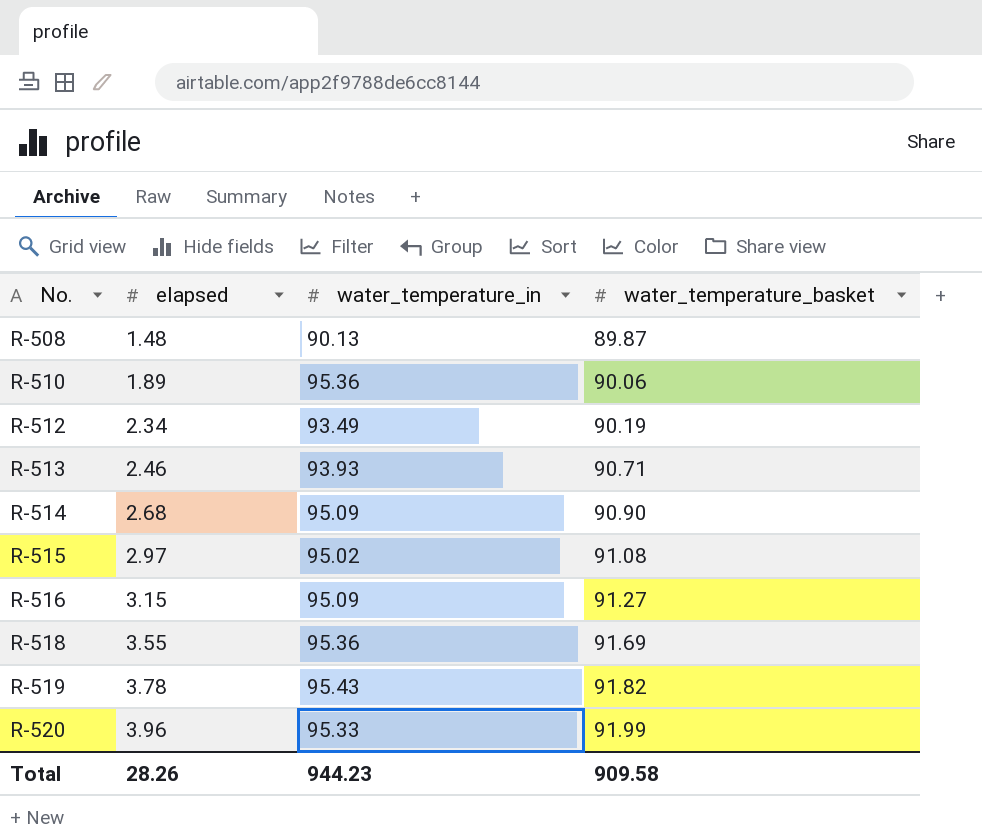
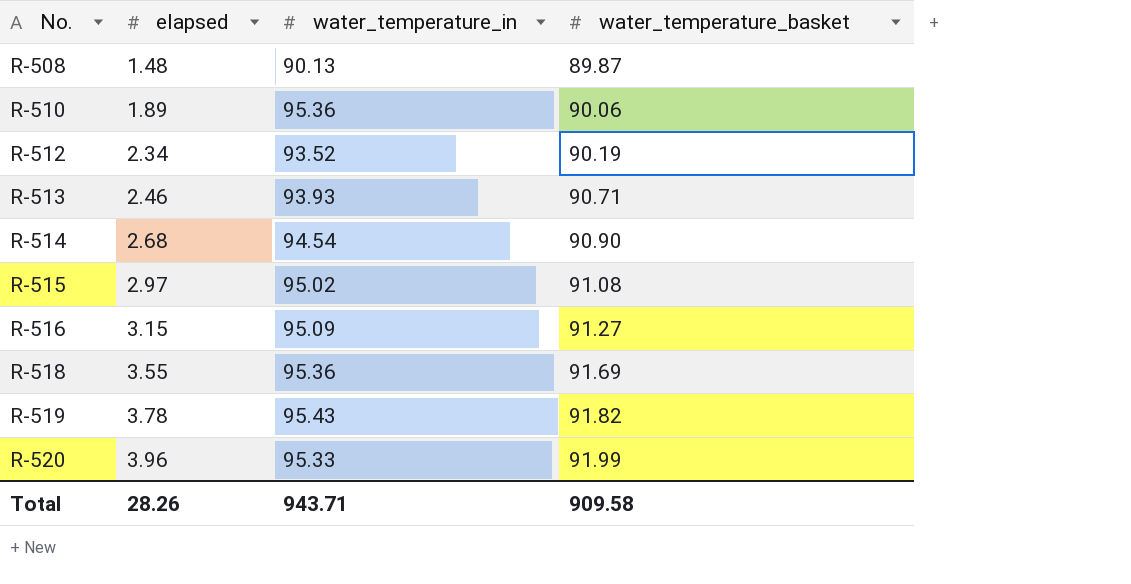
R-512 | water_temperature_in: 93.49 -> 93.52
R-514 | water_temperature_in: 95.09 -> 94.54
Total | water_temperature_in: 944.23 -> 943.71

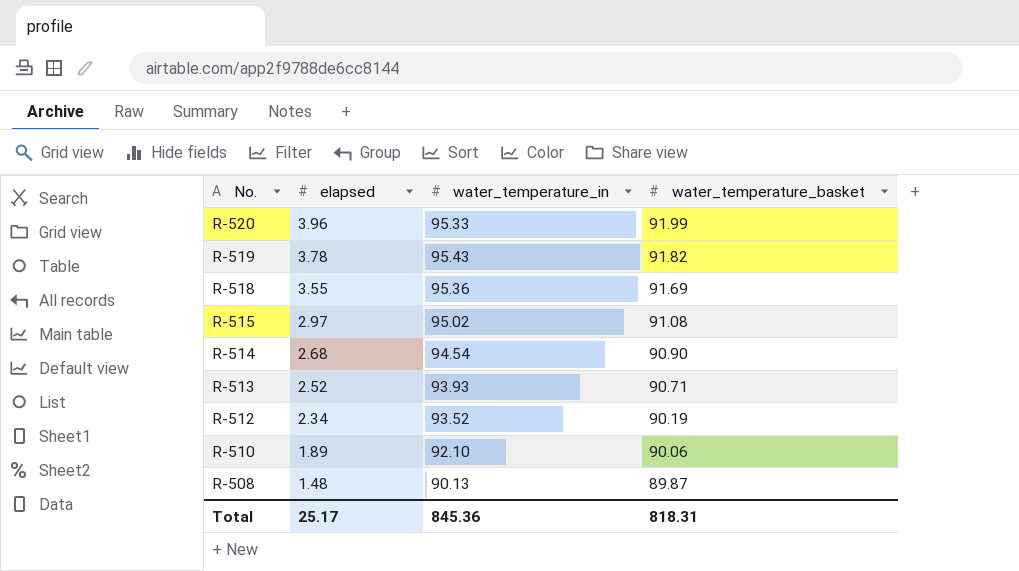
row order: No. ascending -> No. descending
row R-516: 3.15 | 95.09 | 91.27 -> none
R-513 | elapsed: 2.46 -> 2.52
R-510 | water_temperature_in: 95.36 -> 92.10
Total | elapsed: 28.26 -> 25.17
Total | water_temperature_in: 943.71 -> 845.36
Total | water_temperature_basket: 909.58 -> 818.31

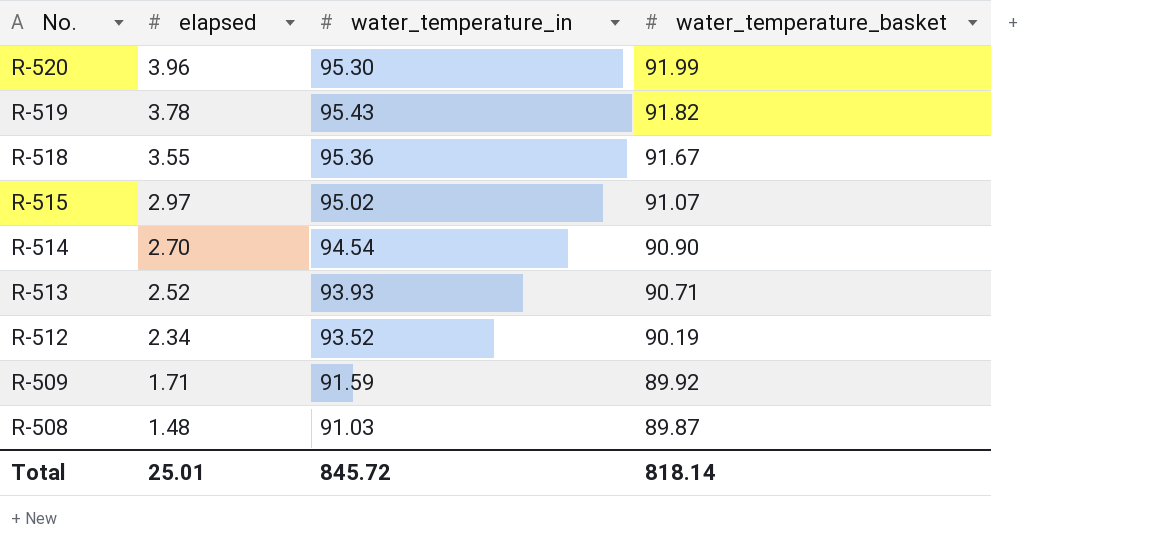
row R-510: 1.89 | 92.10 | 90.06 -> none
R-520 | water_temperature_in: 95.33 -> 95.30
R-518 | water_temperature_basket: 91.69 -> 91.67
R-515 | water_temperature_basket: 91.08 -> 91.07
R-514 | elapsed: 2.68 -> 2.70
row R-509: none -> 1.71 | 91.59 | 89.92
R-508 | water_temperature_in: 90.13 -> 91.03
Total | elapsed: 25.17 -> 25.01
Total | water_temperature_in: 845.36 -> 845.72
Total | water_temperature_basket: 818.31 -> 818.14

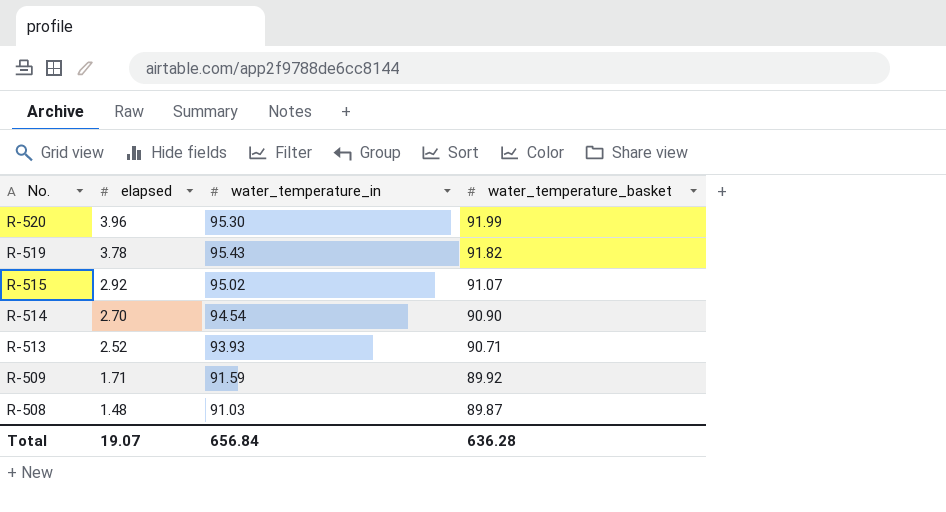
row R-518: 3.55 | 95.36 | 91.67 -> none
row R-512: 2.34 | 93.52 | 90.19 -> none
R-515 | elapsed: 2.97 -> 2.92
Total | elapsed: 25.01 -> 19.07
Total | water_temperature_in: 845.72 -> 656.84
Total | water_temperature_basket: 818.14 -> 636.28

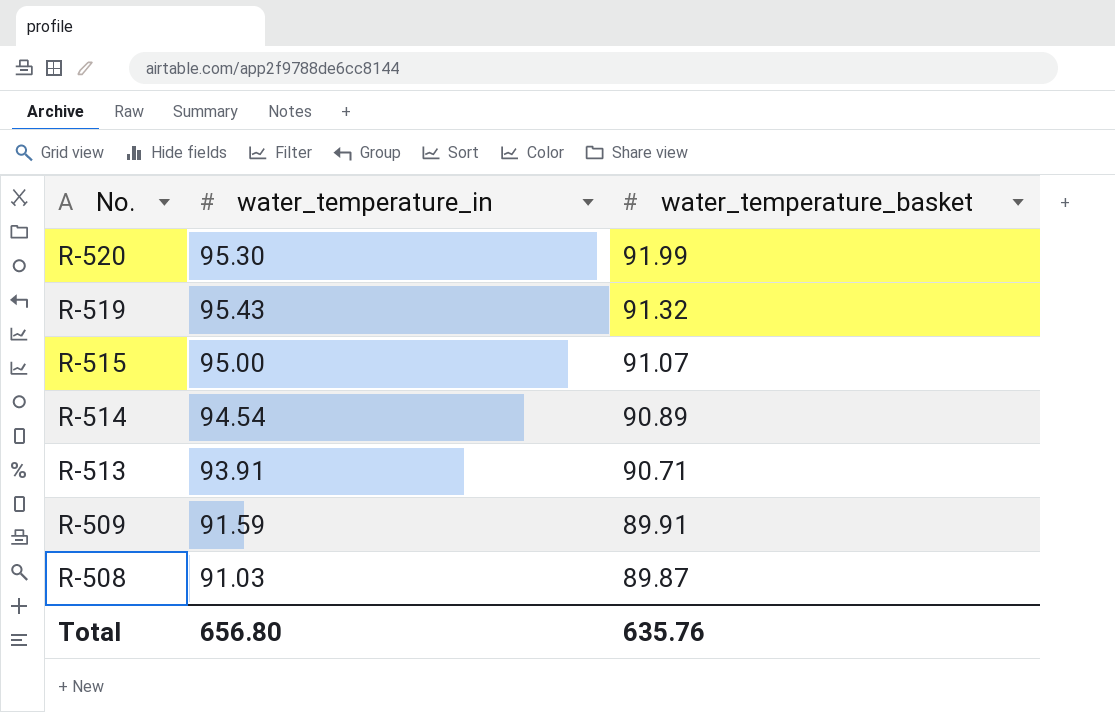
column elapsed | position: 2 -> none
R-519 | water_temperature_basket: 91.82 -> 91.32
R-515 | water_temperature_in: 95.02 -> 95.00
R-514 | water_temperature_basket: 90.90 -> 90.89
R-513 | water_temperature_in: 93.93 -> 93.91
R-509 | water_temperature_basket: 89.92 -> 89.91
Total | water_temperature_in: 656.84 -> 656.80
Total | water_temperature_basket: 636.28 -> 635.76

